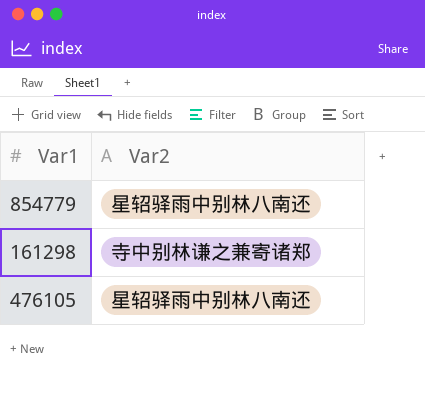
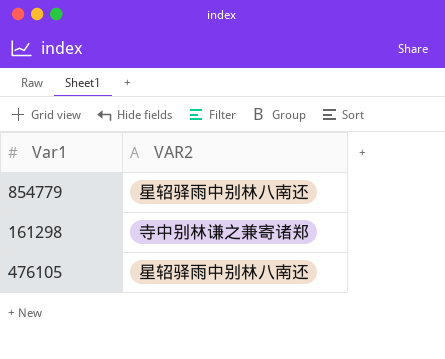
column name: Var2 -> VAR2

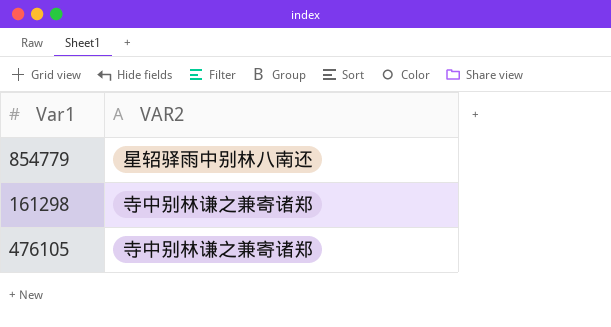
476105 | VAR2: 星轺驿雨中别林八南还 -> 寺中别林谦之兼寄诸郑

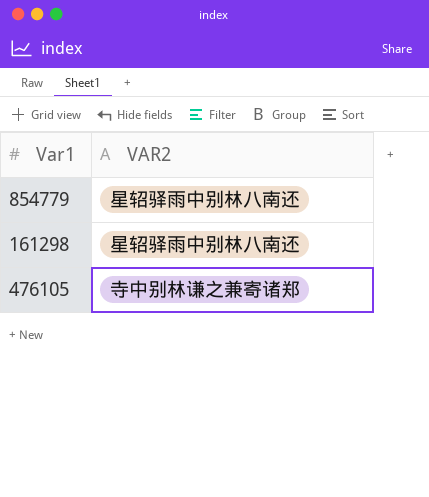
161298 | VAR2: 寺中别林谦之兼寄诸郑 -> 星轺驿雨中别林八南还

